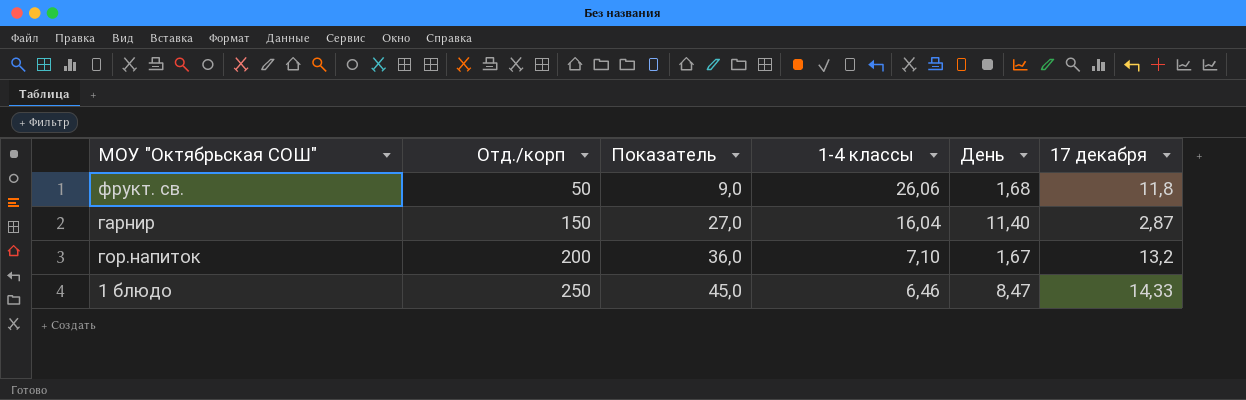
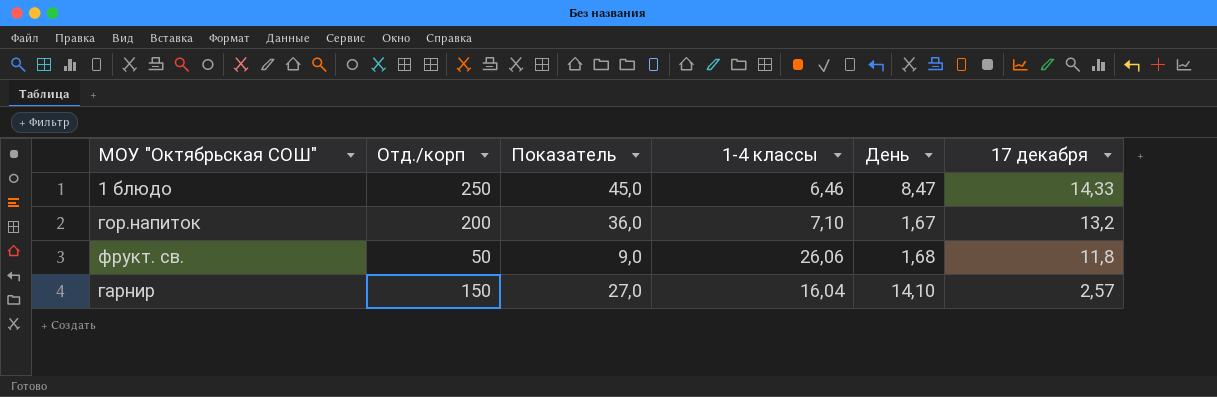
row order: Отд./корп ascending -> 17 декабря descending
гарнир | День: 11,40 -> 14,10
гарнир | 17 декабря: 2,87 -> 2,57

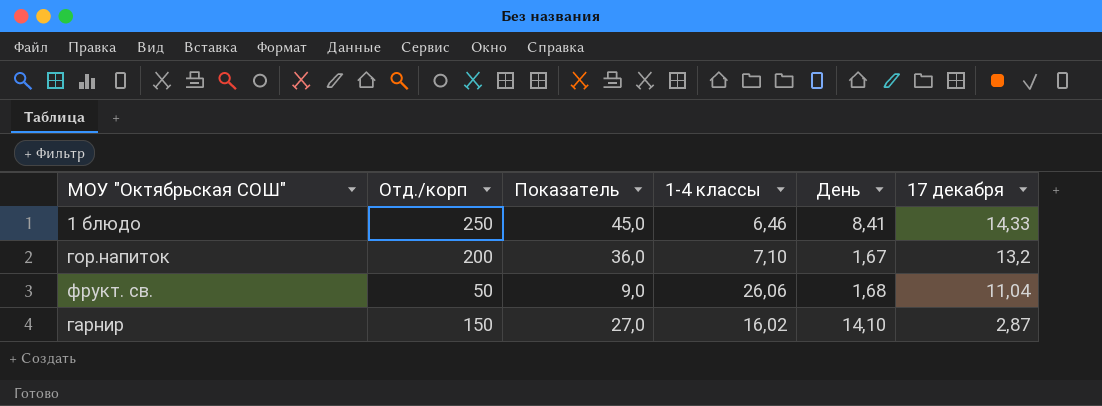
1 блюдо | День: 8,47 -> 8,41
фрукт. св. | 17 декабря: 11,8 -> 11,04
гарнир | 1-4 классы: 16,04 -> 16,02
гарнир | 17 декабря: 2,57 -> 2,87

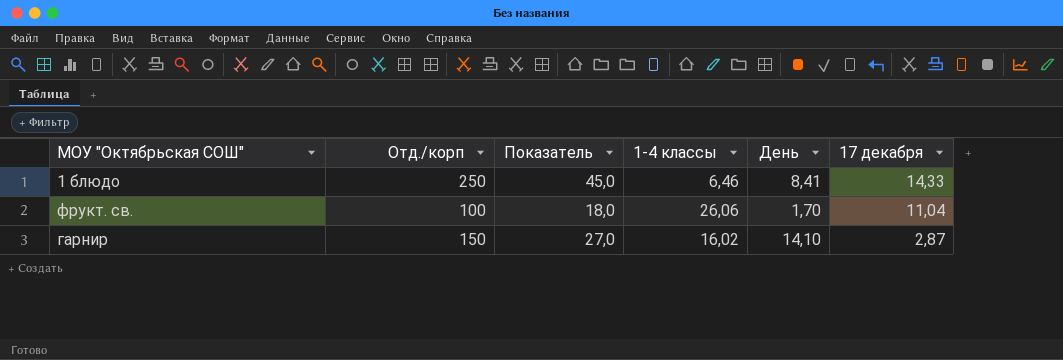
row гор.напиток: 200 | 36,0 | 7,10 | 1,67 | 13,2 -> none
фрукт. св. | Отд./корп: 50 -> 100
фрукт. св. | Показатель: 9,0 -> 18,0
фрукт. св. | День: 1,68 -> 1,70

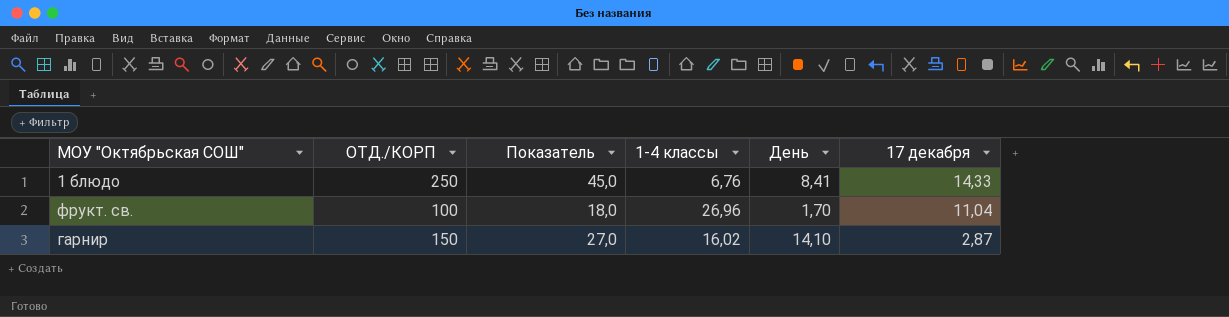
column name: Отд./корп -> ОТД./КОРП
1 блюдо | 1-4 классы: 6,46 -> 6,76
фрукт. св. | 1-4 классы: 26,06 -> 26,96

